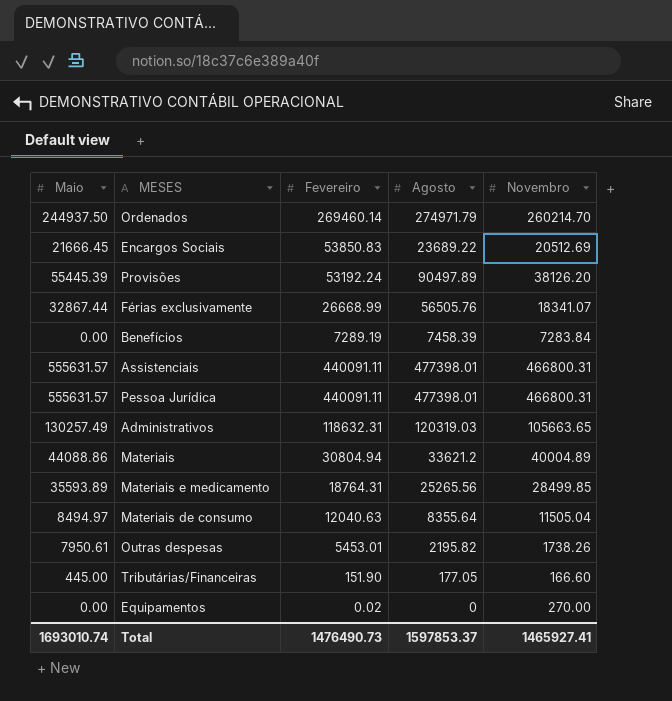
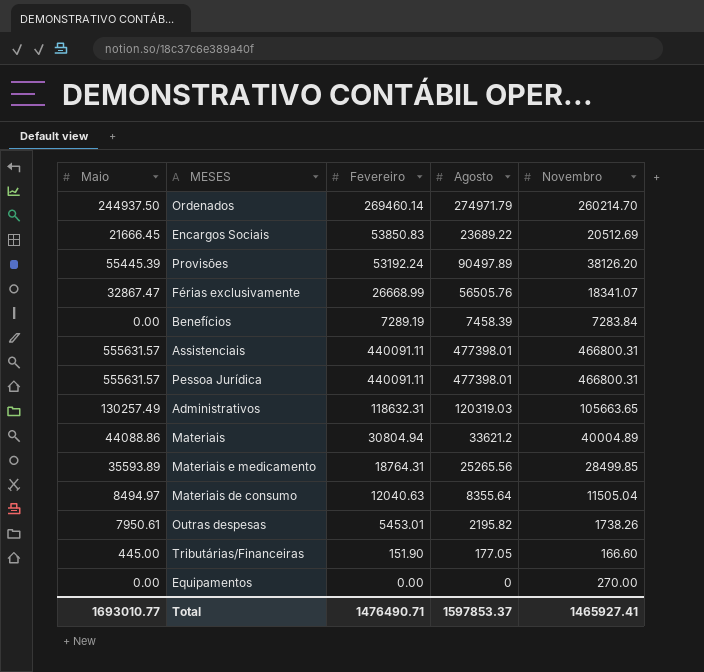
Férias exclusivamente | Maio: 32867.44 -> 32867.47
Equipamentos | Fevereiro: 0.02 -> 0.00
Total | Maio: 1693010.74 -> 1693010.77
Total | Fevereiro: 1476490.73 -> 1476490.71

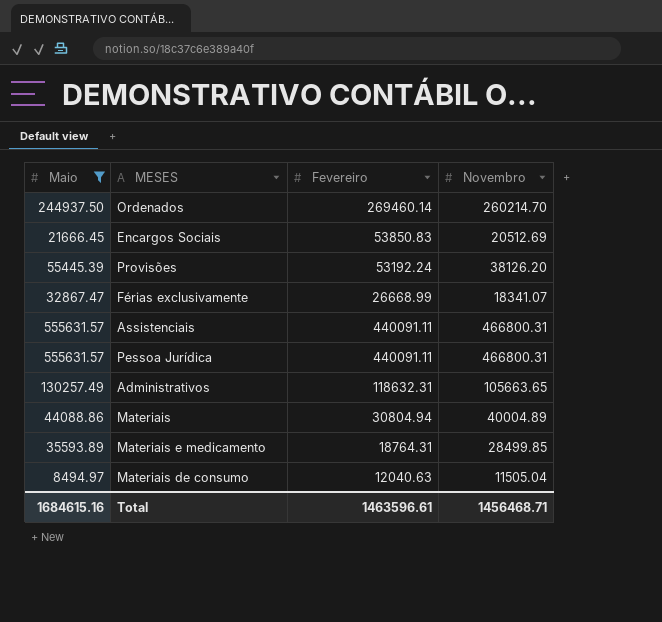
filter: none -> Maio >= 8494.97
column Agosto | position: 4 -> none
Total | Maio: 1693010.77 -> 1684615.16
Total | Fevereiro: 1476490.71 -> 1463596.61
Total | Novembro: 1465927.41 -> 1456468.71

